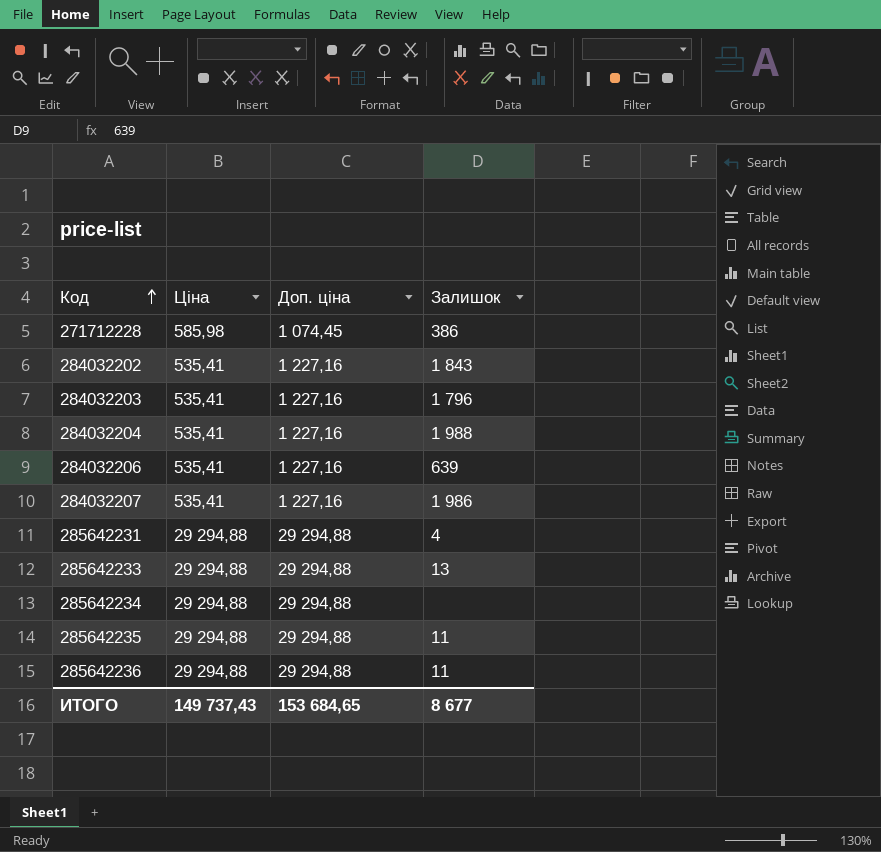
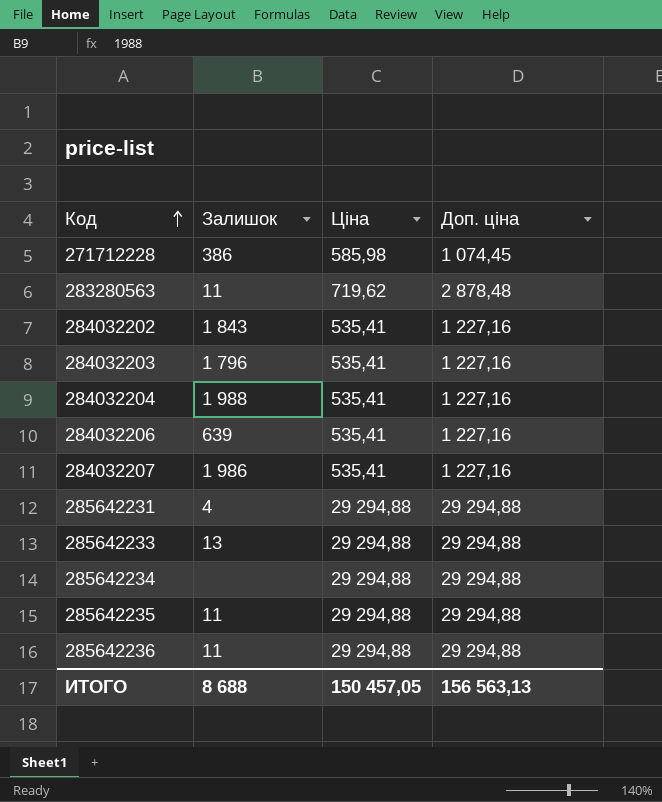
column Залишок | position: 4 -> 2
row 283280563: none -> 11 | 719,62 | 2 878,48
ИТОГО | Залишок: 8 677 -> 8 688
ИТОГО | Ціна: 149 737,43 -> 150 457,05
ИТОГО | Доп. ціна: 153 684,65 -> 156 563,13

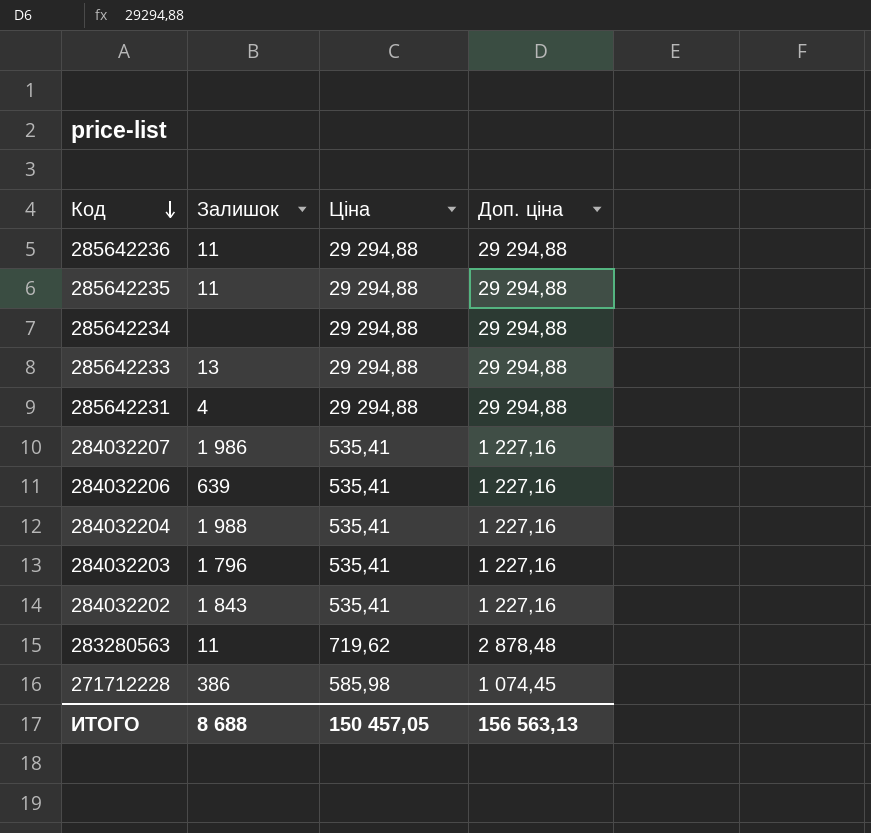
row order: Код ascending -> Код descending

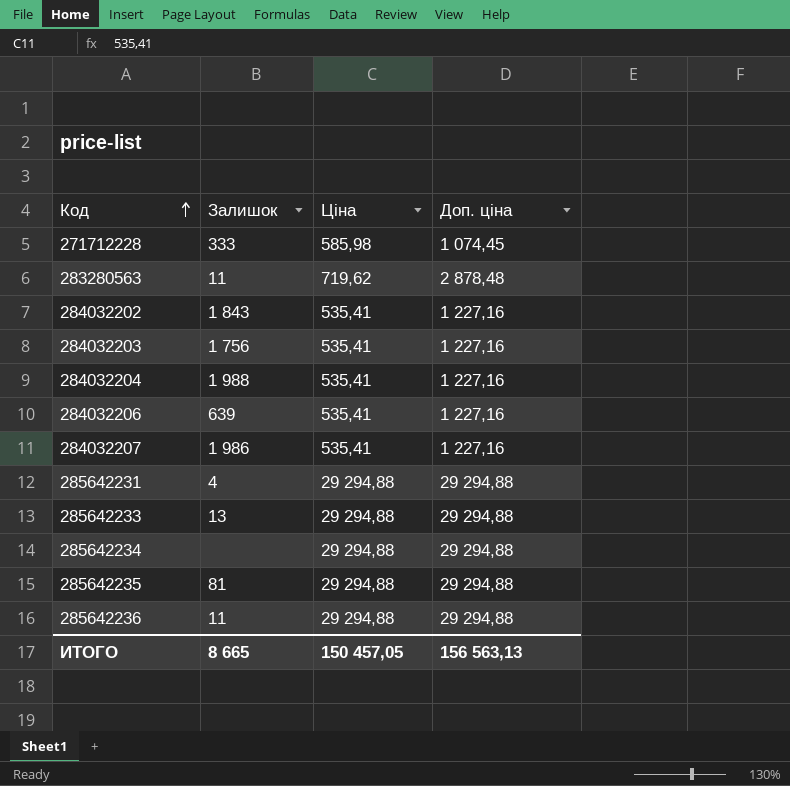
row order: Код descending -> Код ascending
271712228 | Залишок: 386 -> 333
284032203 | Залишок: 1 796 -> 1 756
285642235 | Залишок: 11 -> 81
ИТОГО | Залишок: 8 688 -> 8 665

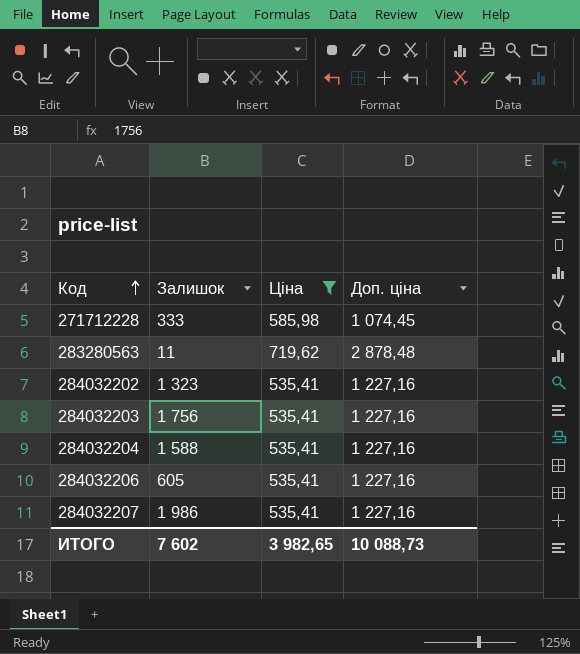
filter: none -> Ціна != 29 294,88
284032202 | Залишок: 1 843 -> 1 323
284032204 | Залишок: 1 988 -> 1 588
284032206 | Залишок: 639 -> 605
ИТОГО | Залишок: 8 665 -> 7 602
ИТОГО | Ціна: 150 457,05 -> 3 982,65
ИТОГО | Доп. ціна: 156 563,13 -> 10 088,73

